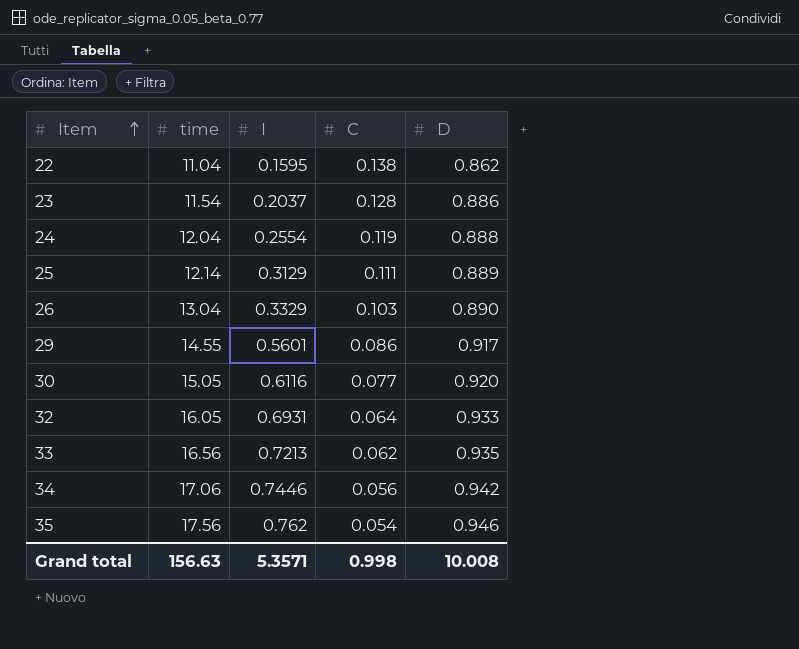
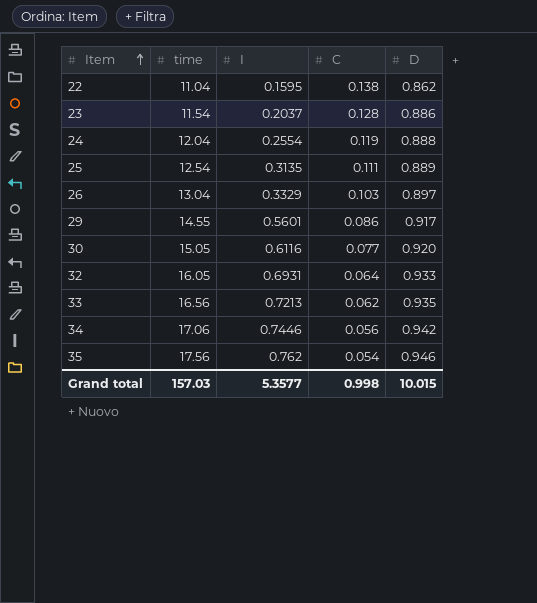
25 | time: 12.14 -> 12.54
25 | I: 0.3129 -> 0.3135
26 | D: 0.890 -> 0.897
Grand total | time: 156.63 -> 157.03
Grand total | I: 5.3571 -> 5.3577
Grand total | D: 10.008 -> 10.015

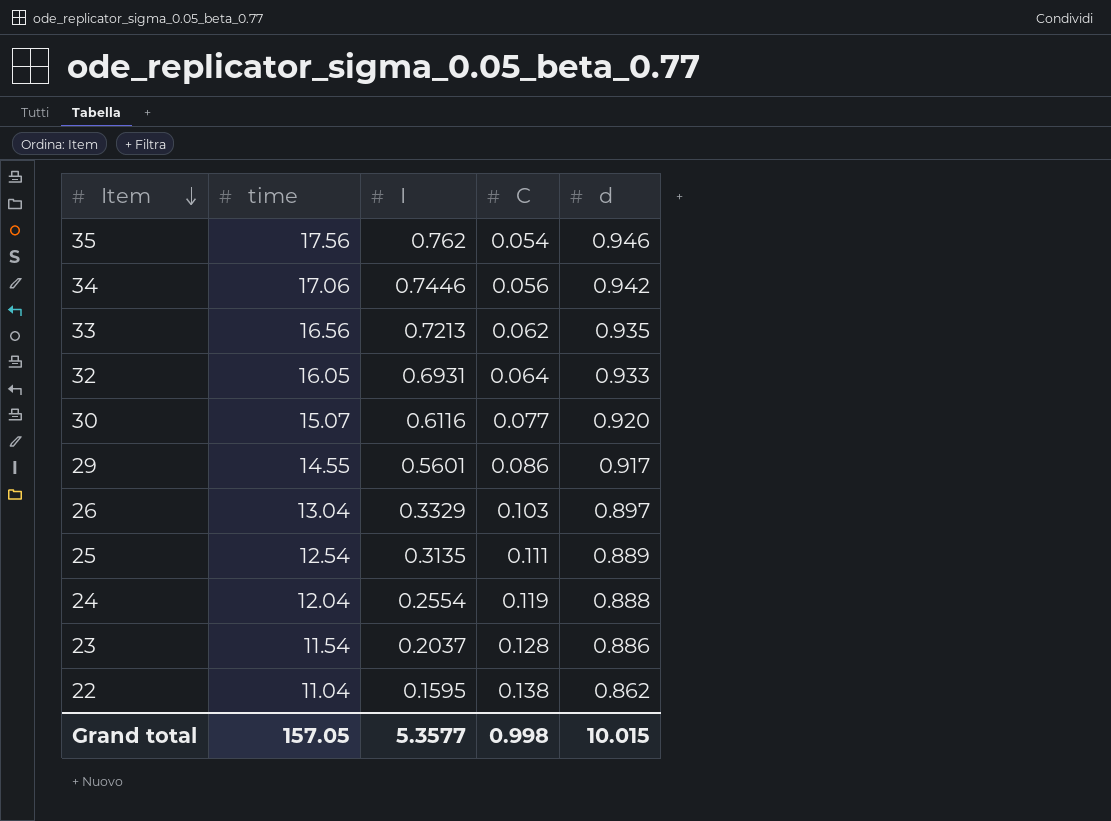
row order: Item ascending -> Item descending
column name: D -> d
30 | time: 15.05 -> 15.07
Grand total | time: 157.03 -> 157.05

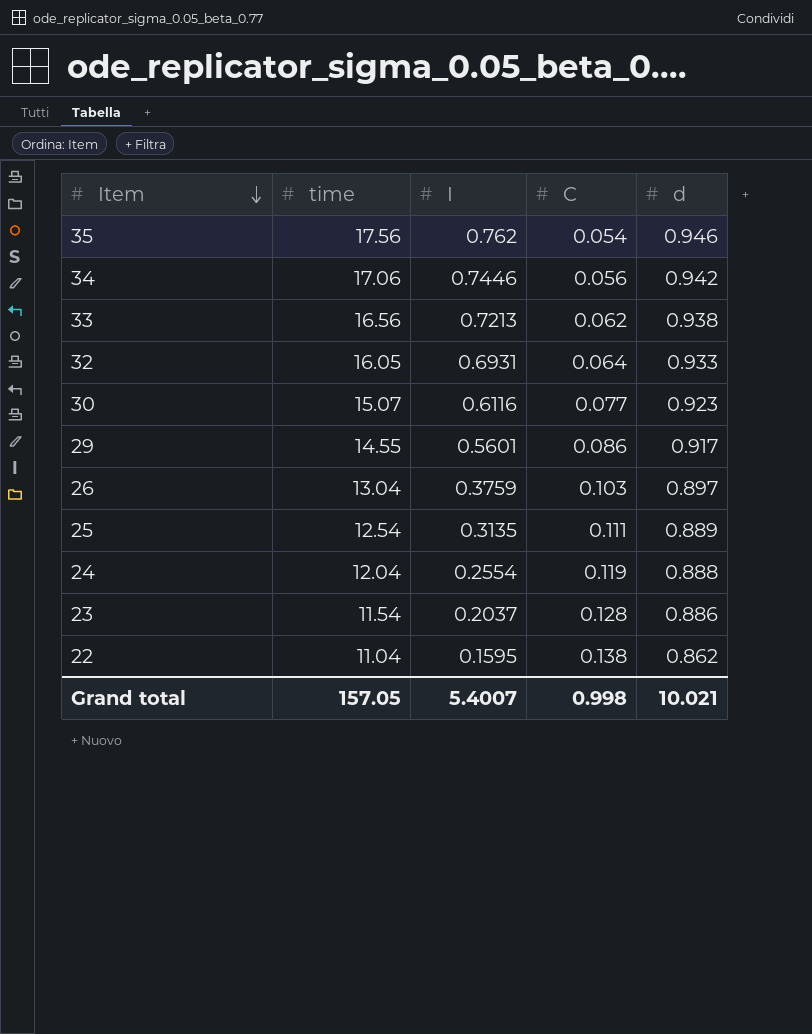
33 | d: 0.935 -> 0.938
30 | d: 0.920 -> 0.923
26 | I: 0.3329 -> 0.3759
Grand total | I: 5.3577 -> 5.4007
Grand total | d: 10.015 -> 10.021

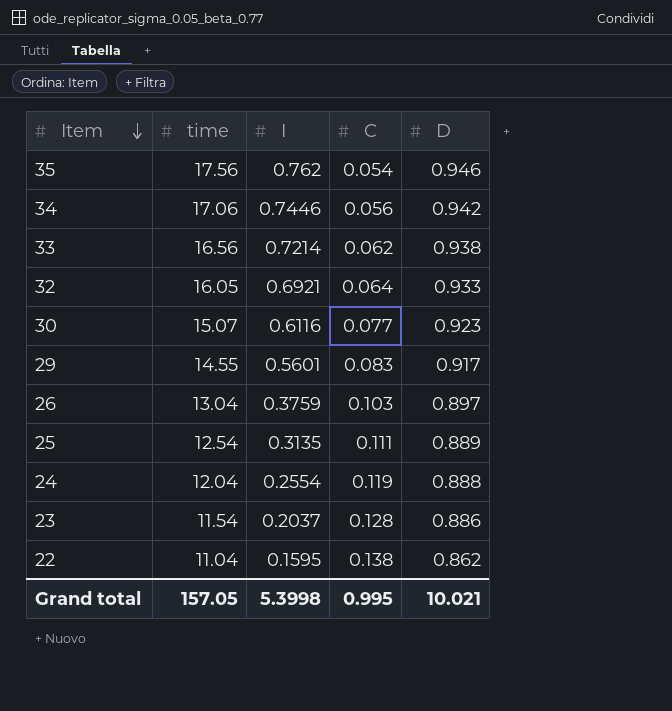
column name: d -> D
33 | I: 0.7213 -> 0.7214
32 | I: 0.6931 -> 0.6921
29 | C: 0.086 -> 0.083
Grand total | I: 5.4007 -> 5.3998
Grand total | C: 0.998 -> 0.995

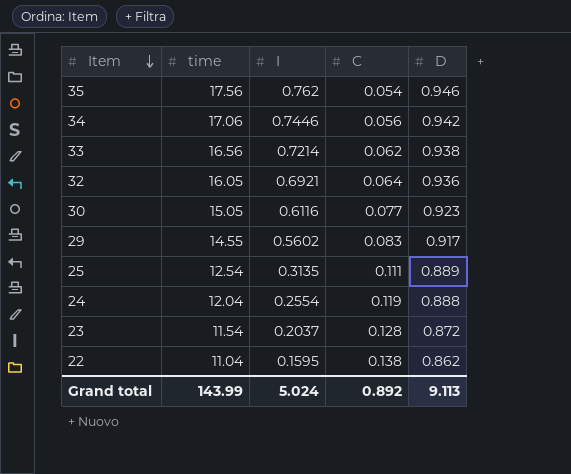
row 26: 13.04 | 0.3759 | 0.103 | 0.897 -> none
32 | D: 0.933 -> 0.936
30 | time: 15.07 -> 15.05
29 | I: 0.5601 -> 0.5602
23 | D: 0.886 -> 0.872
Grand total | time: 157.05 -> 143.99
Grand total | I: 5.3998 -> 5.024
Grand total | C: 0.995 -> 0.892
Grand total | D: 10.021 -> 9.113

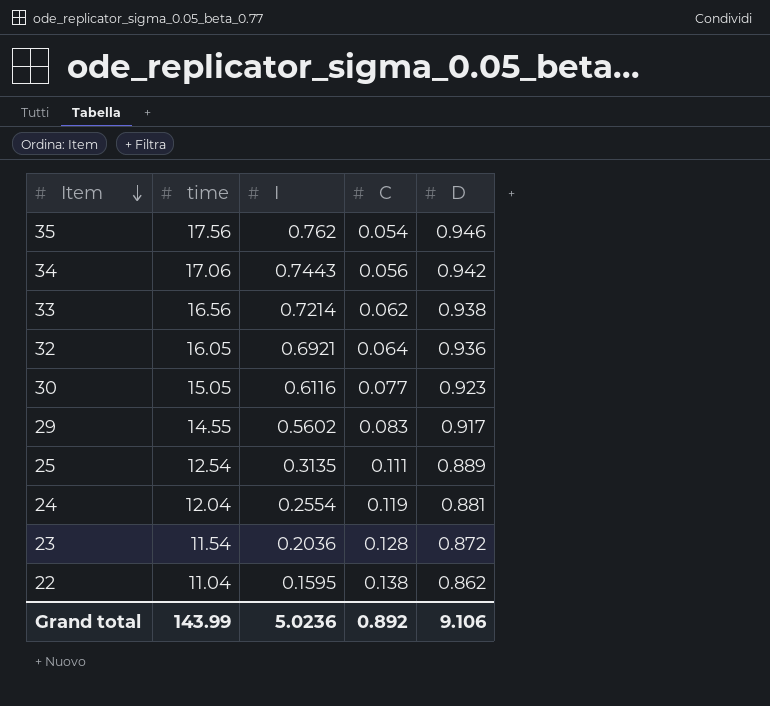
34 | I: 0.7446 -> 0.7443
24 | D: 0.888 -> 0.881
23 | I: 0.2037 -> 0.2036
Grand total | I: 5.024 -> 5.0236
Grand total | D: 9.113 -> 9.106

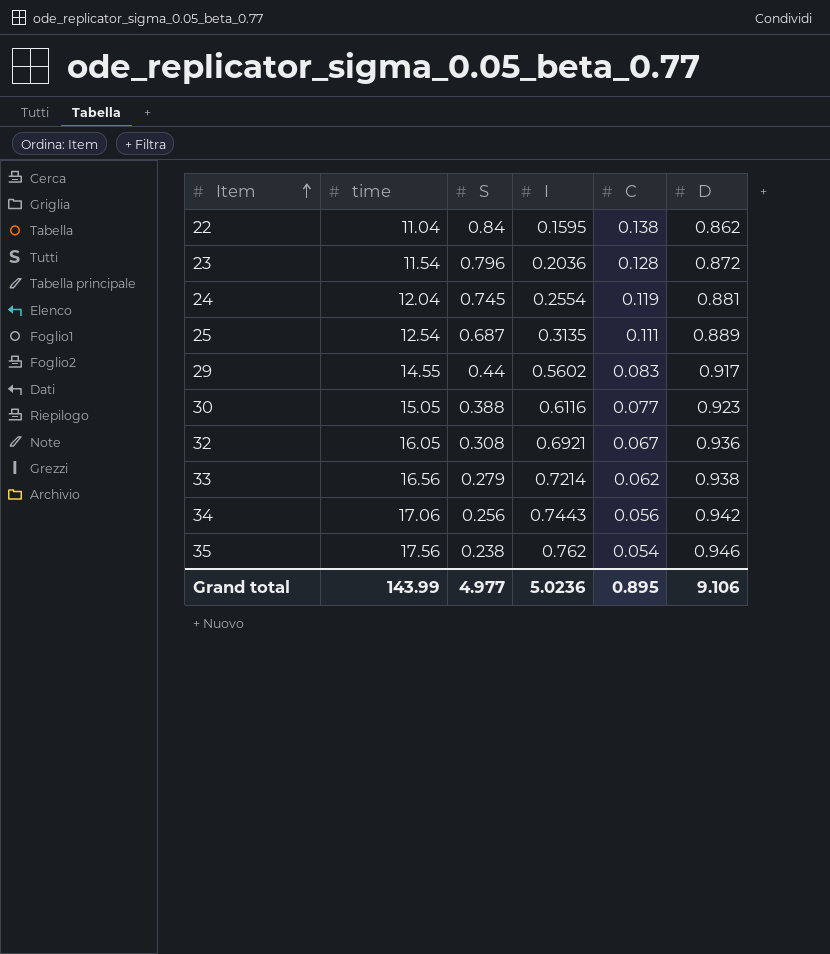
row order: Item descending -> Item ascending
column S | position: none -> 3
32 | C: 0.064 -> 0.067
Grand total | C: 0.892 -> 0.895

